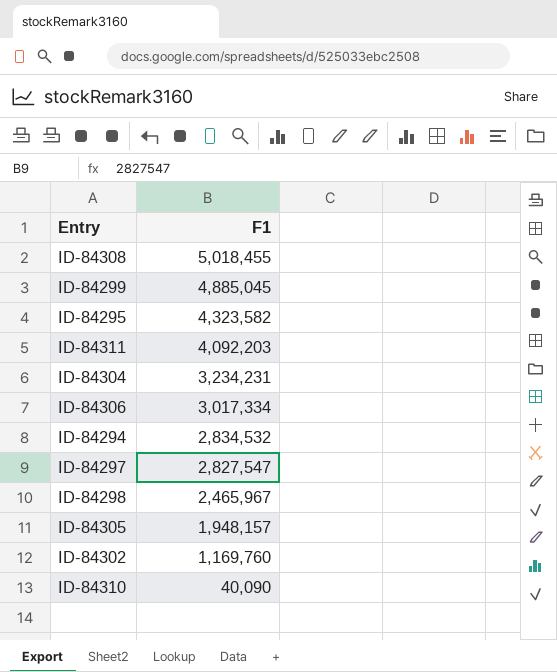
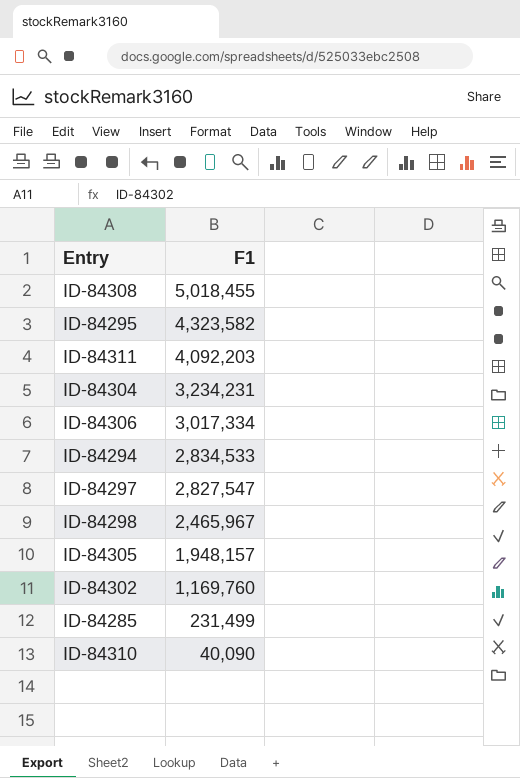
row ID-84299: 4,885,045 -> none
ID-84294 | F1: 2,834,532 -> 2,834,533
row ID-84285: none -> 231,499

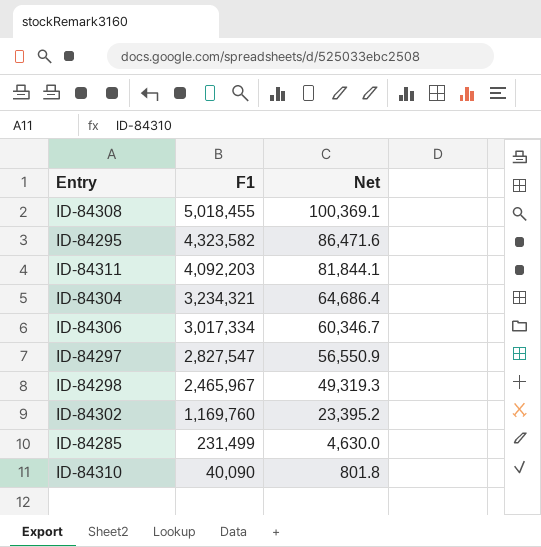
column Net | formula: none -> [F1] * 0.02
row ID-84294: 2,834,533 -> none
row ID-84305: 1,948,157 -> none
ID-84304 | F1: 3,234,231 -> 3,234,321

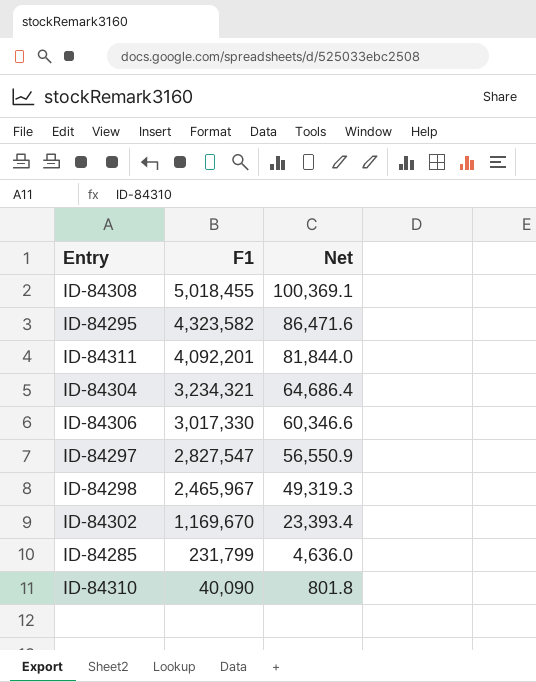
ID-84311 | F1: 4,092,203 -> 4,092,201
ID-84311 | Net: 81,844.1 -> 81,844.0
ID-84306 | F1: 3,017,334 -> 3,017,330
ID-84306 | Net: 60,346.7 -> 60,346.6
ID-84302 | F1: 1,169,760 -> 1,169,670
ID-84302 | Net: 23,395.2 -> 23,393.4
ID-84285 | F1: 231,499 -> 231,799
ID-84285 | Net: 4,630.0 -> 4,636.0

